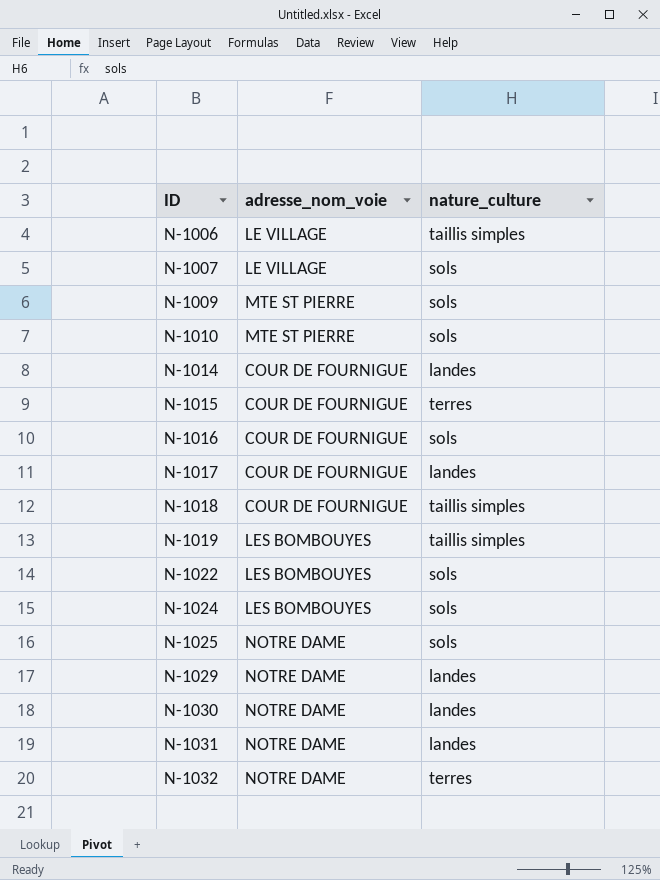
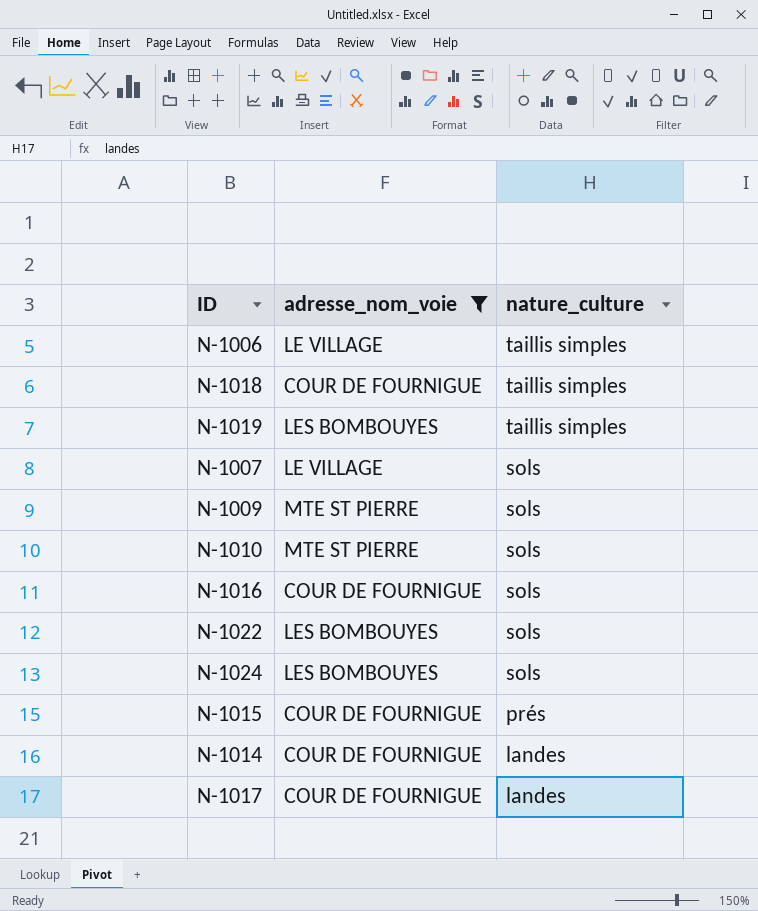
filter: none -> adresse_nom_voie != NOTRE DAME
row order: ID ascending -> nature_culture descending
N-1015 | nature_culture: terres -> prés

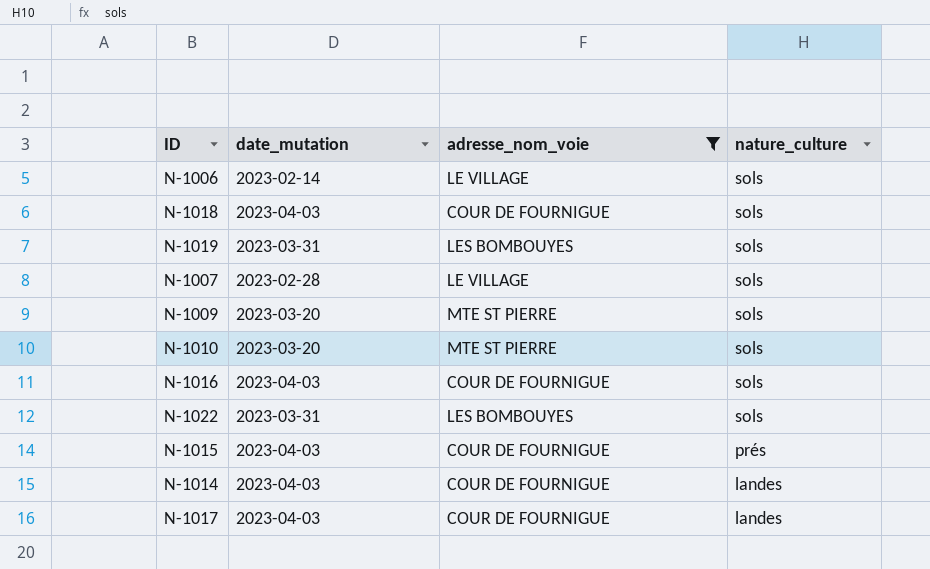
column date_mutation | position: none -> 2
row N-1024: LES BOMBOUYES | sols -> none
N-1006 | nature_culture: taillis simples -> sols
N-1018 | nature_culture: taillis simples -> sols
N-1019 | nature_culture: taillis simples -> sols

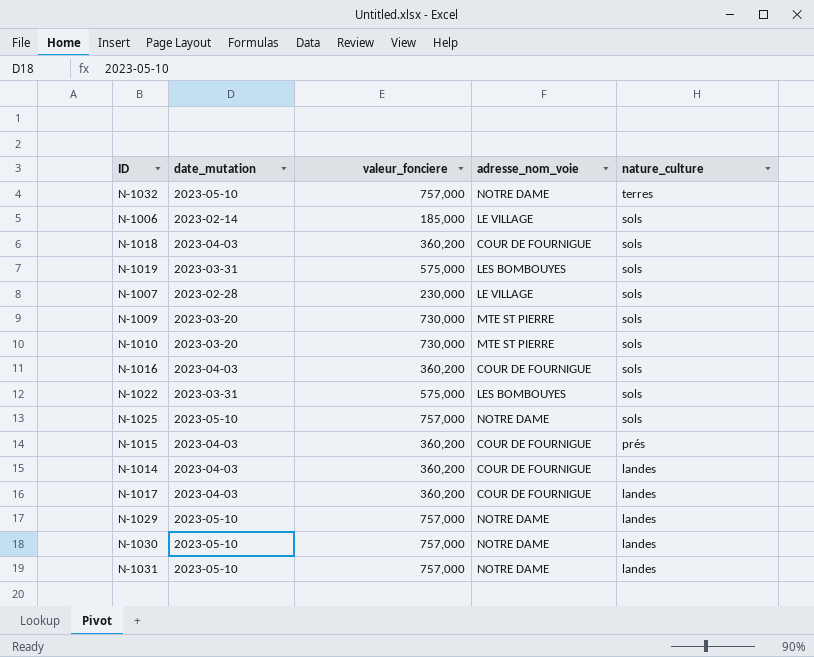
filter: adresse_nom_voie != NOTRE DAME -> none
column valeur_fonciere | position: none -> 3

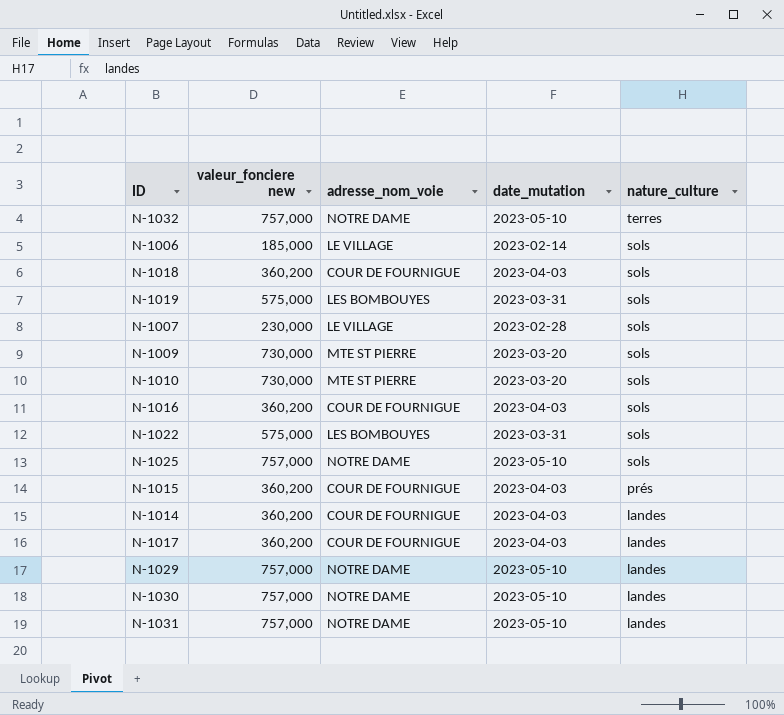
column name: valeur_fonciere -> valeur_fonciere new
column date_mutation | position: 2 -> 4

